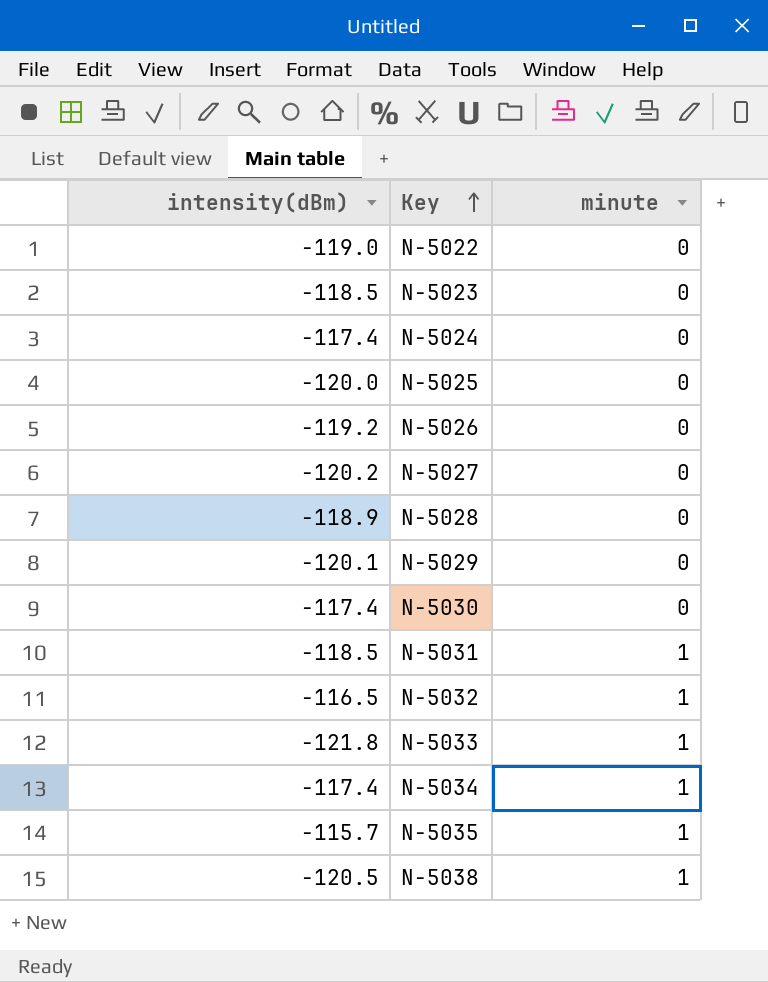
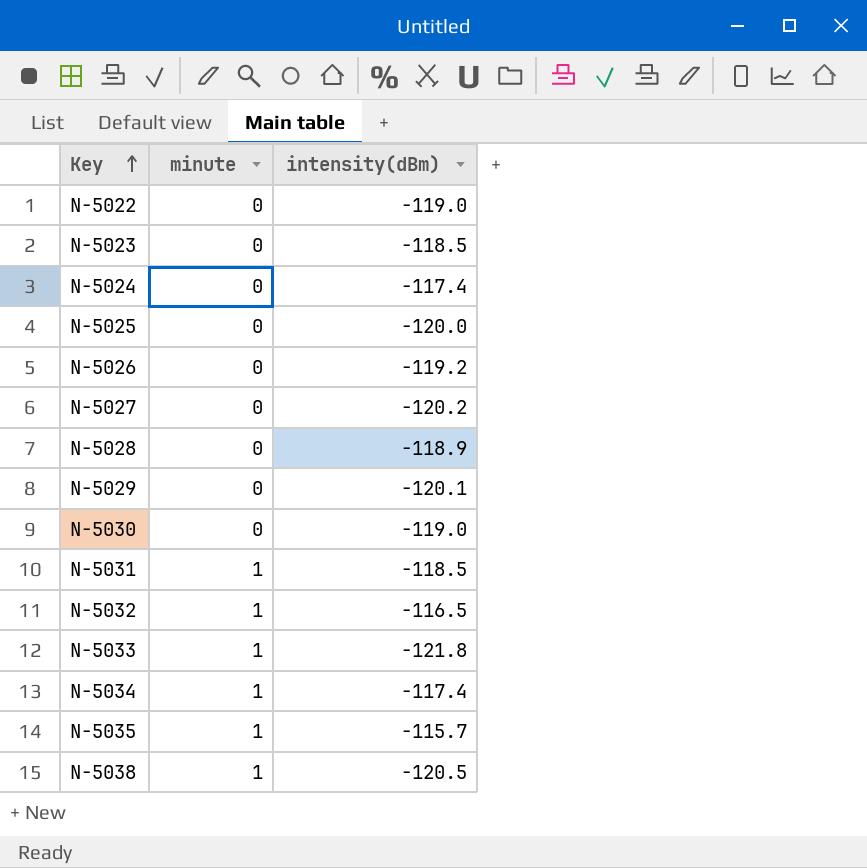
column intensity(dBm) | position: 1 -> 3
N-5030 | intensity(dBm): -117.4 -> -119.0

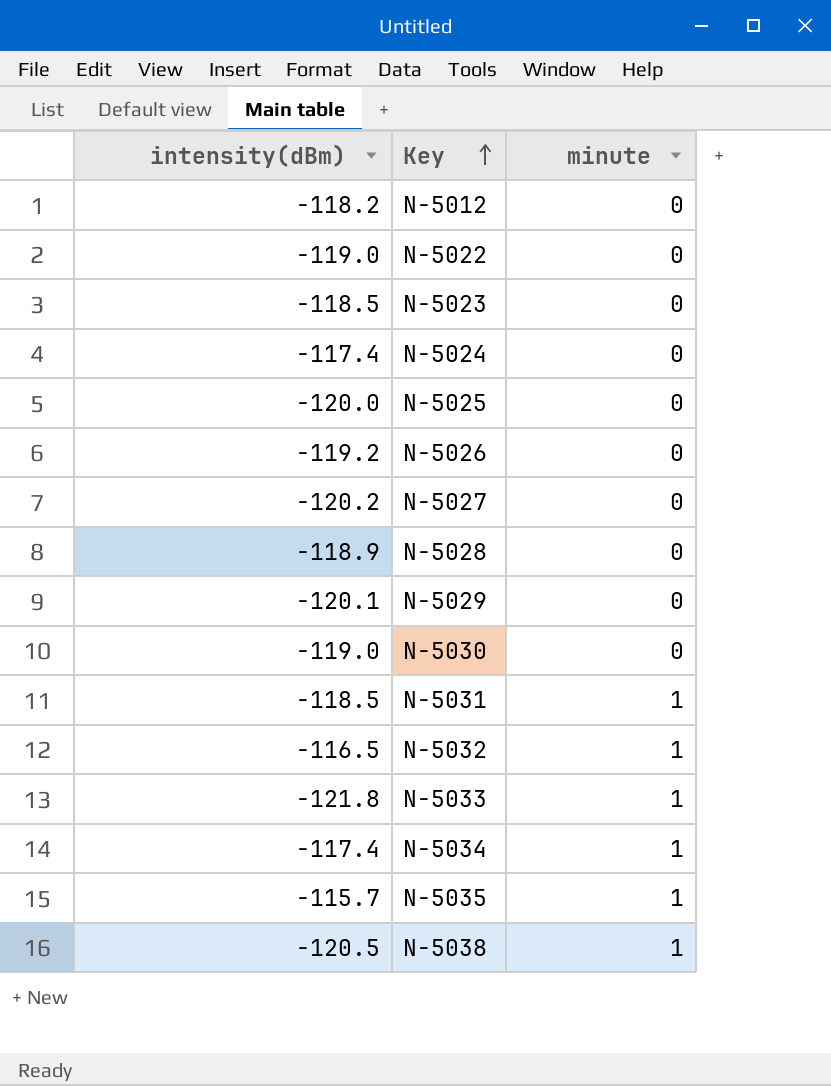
column intensity(dBm) | position: 3 -> 1
row N-5012: none -> -118.2 | 0

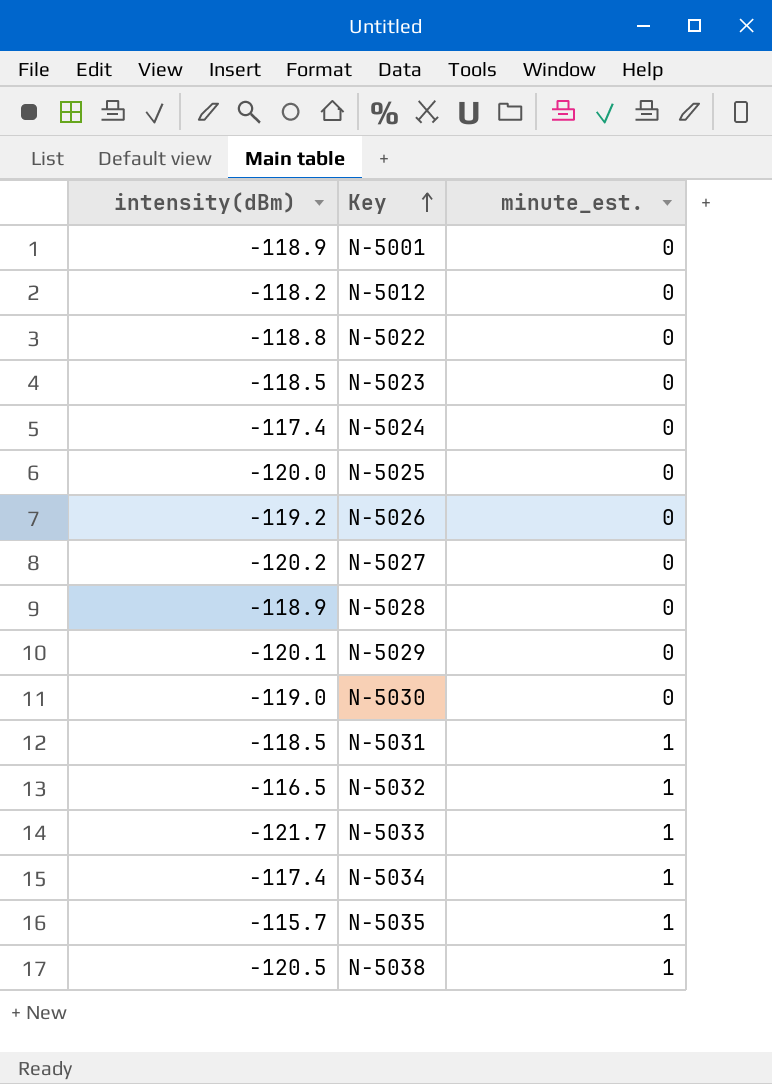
column name: minute -> minute_est.
row N-5001: none -> -118.9 | 0
N-5022 | intensity(dBm): -119.0 -> -118.8
N-5033 | intensity(dBm): -121.8 -> -121.7

